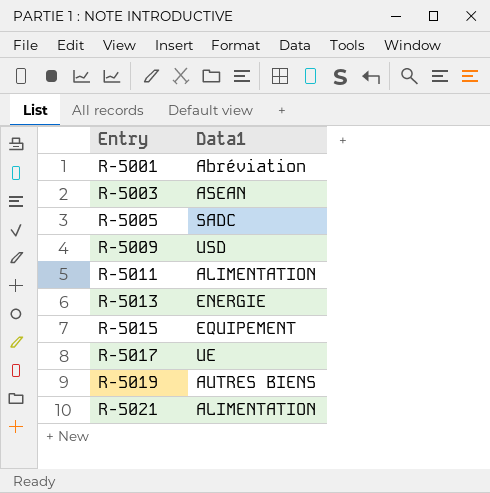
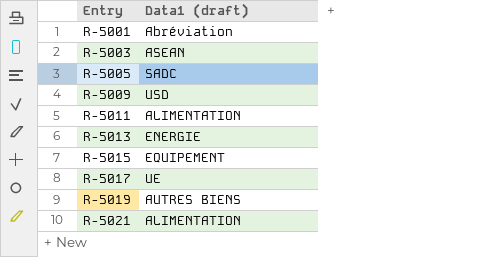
column name: Data1 -> Data1 (draft)

